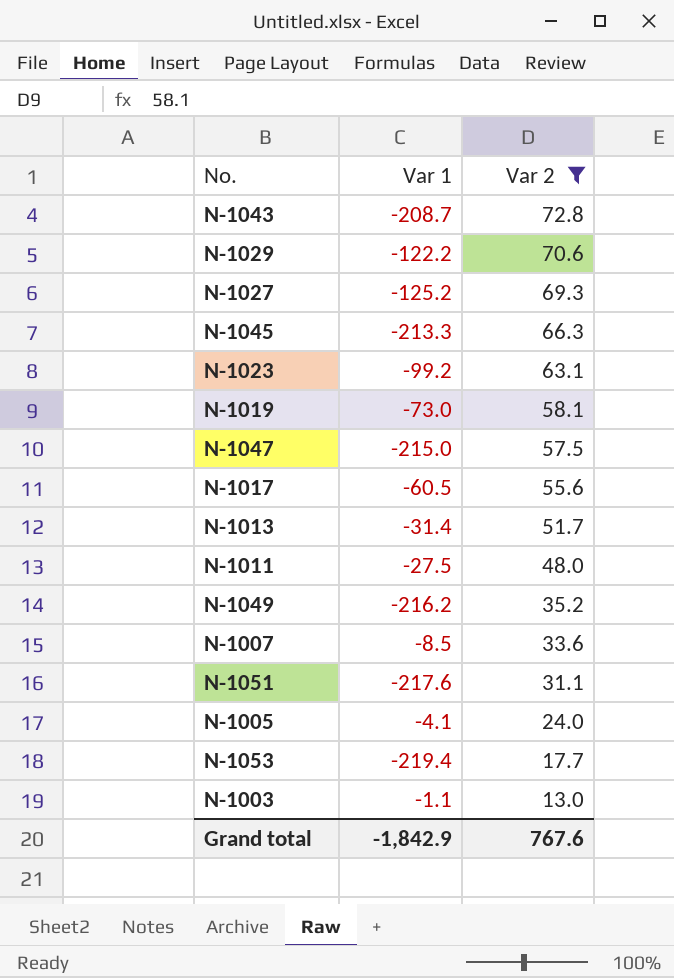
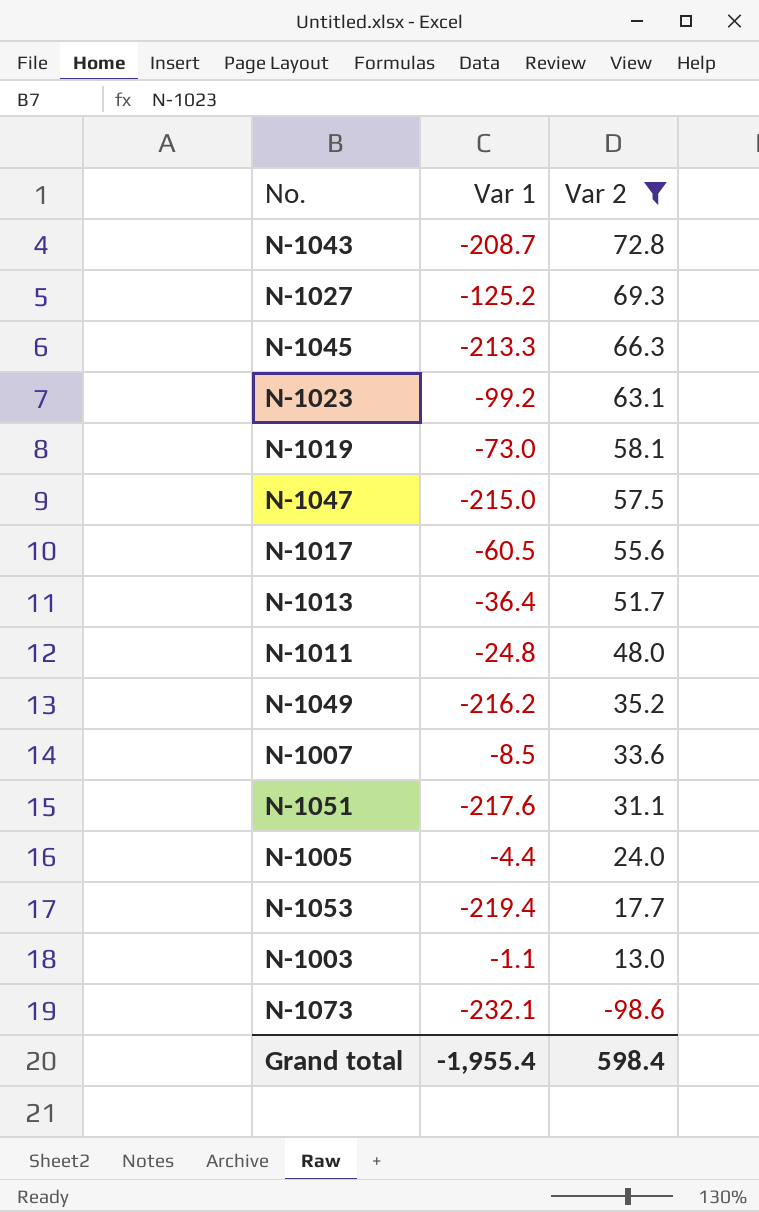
row N-1029: -122.2 | 70.6 -> none
N-1013 | Var 1: -31.4 -> -36.4
N-1011 | Var 1: -27.5 -> -24.8
N-1005 | Var 1: -4.1 -> -4.4
row N-1073: none -> -232.1 | -98.6
Grand total | Var 1: -1,842.9 -> -1,955.4
Grand total | Var 2: 767.6 -> 598.4

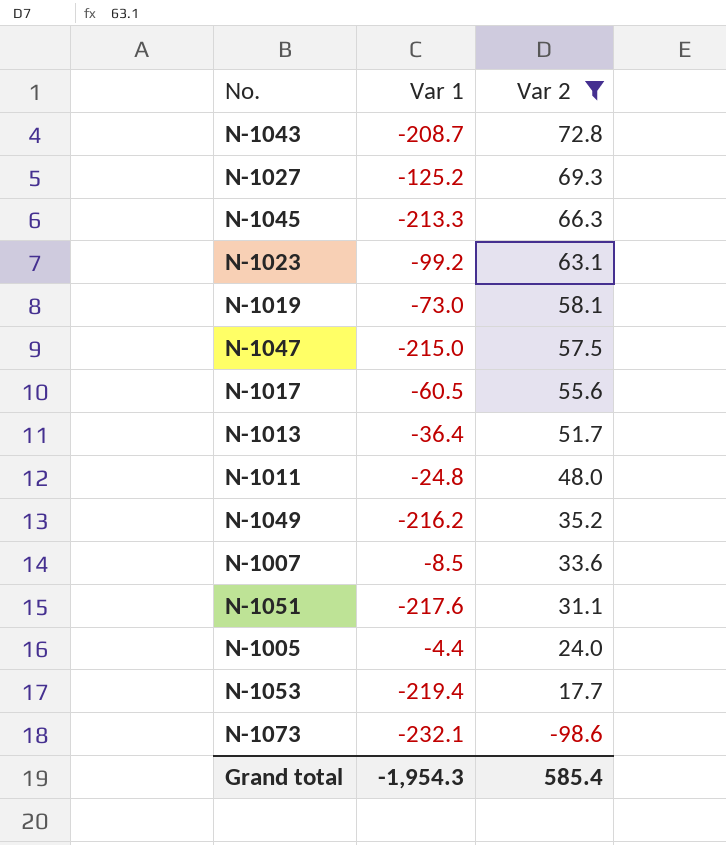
row N-1003: -1.1 | 13.0 -> none
Grand total | Var 1: -1,955.4 -> -1,954.3
Grand total | Var 2: 598.4 -> 585.4

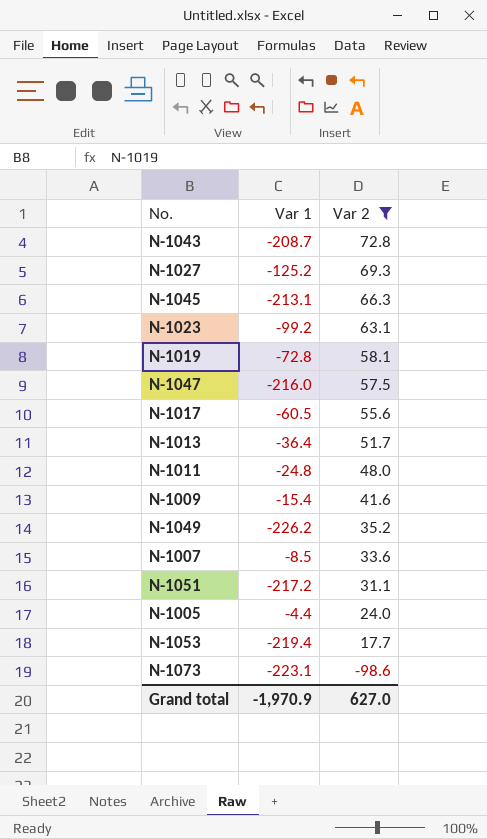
N-1045 | Var 1: -213.3 -> -213.1
N-1019 | Var 1: -73.0 -> -72.8
N-1047 | Var 1: -215.0 -> -216.0
row N-1009: none -> -15.4 | 41.6
N-1049 | Var 1: -216.2 -> -226.2
N-1051 | Var 1: -217.6 -> -217.2
N-1073 | Var 1: -232.1 -> -223.1
Grand total | Var 1: -1,954.3 -> -1,970.9
Grand total | Var 2: 585.4 -> 627.0

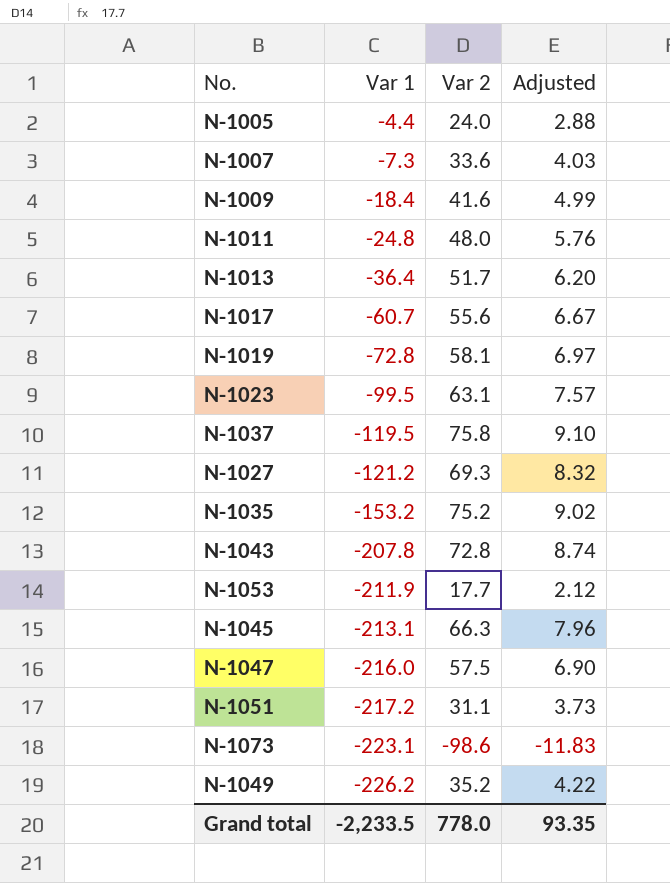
filter: Var 2 <= 72.8 -> none
row order: Var 2 descending -> Var 1 descending
column Adjusted | formula: none -> [Var 2] * 0.12
N-1007 | Var 1: -8.5 -> -7.3
N-1009 | Var 1: -15.4 -> -18.4
N-1017 | Var 1: -60.5 -> -60.7
N-1023 | Var 1: -99.2 -> -99.5
N-1027 | Var 1: -125.2 -> -121.2
N-1043 | Var 1: -208.7 -> -207.8
N-1053 | Var 1: -219.4 -> -211.9
Grand total | Var 1: -1,970.9 -> -2,233.5
Grand total | Var 2: 627.0 -> 778.0

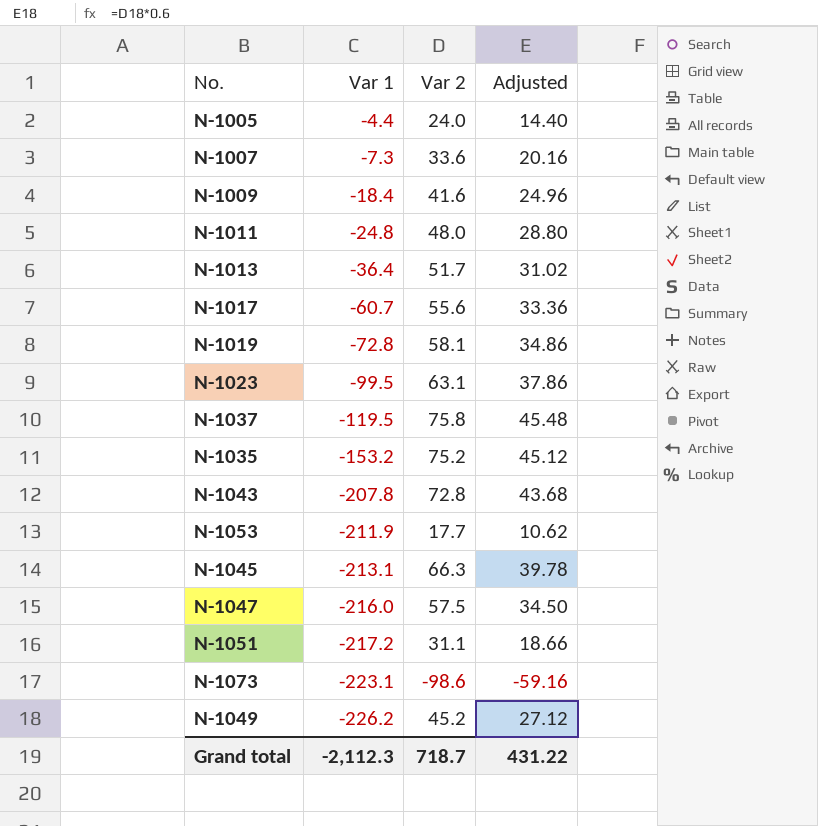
column Adjusted | formula: [Var 2] * 0.12 -> [Var 2] * 0.6
row N-1027: -121.2 | 69.3 | 8.32 -> none
N-1049 | Var 2: 35.2 -> 45.2
Grand total | Var 1: -2,233.5 -> -2,112.3
Grand total | Var 2: 778.0 -> 718.7
Grand total | Adjusted: 93.35 -> 431.22

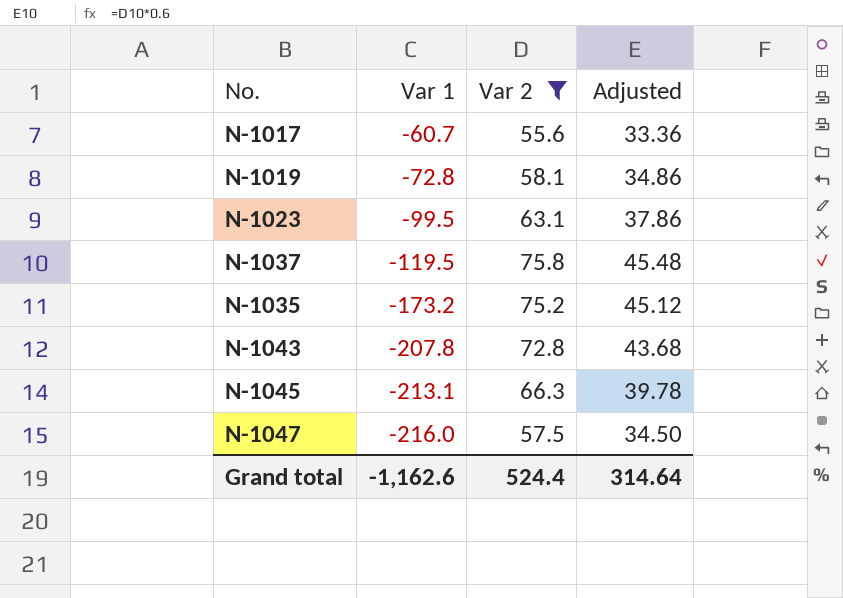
filter: none -> Var 2 >= 55.6
N-1035 | Var 1: -153.2 -> -173.2
Grand total | Var 1: -2,112.3 -> -1,162.6
Grand total | Var 2: 718.7 -> 524.4
Grand total | Adjusted: 431.22 -> 314.64

